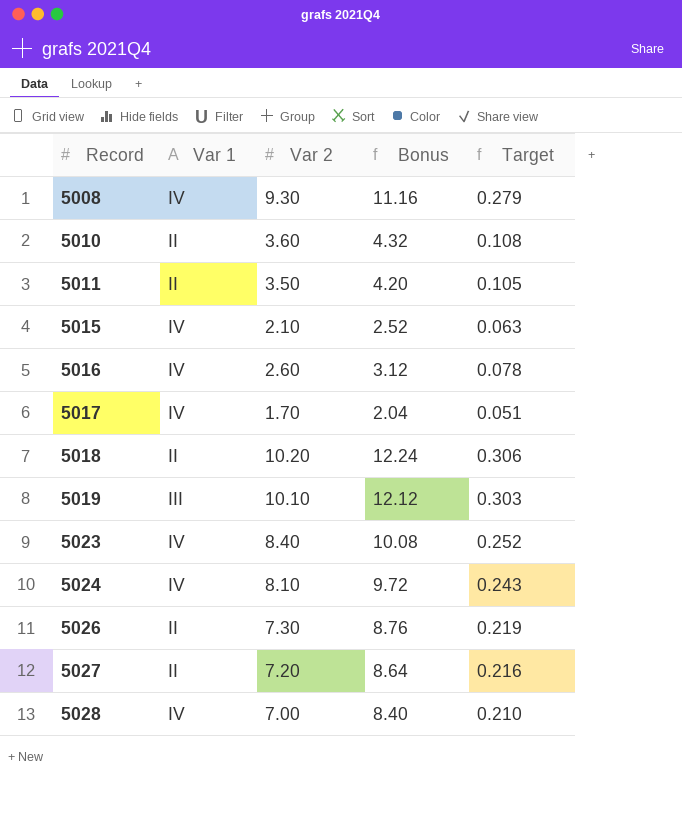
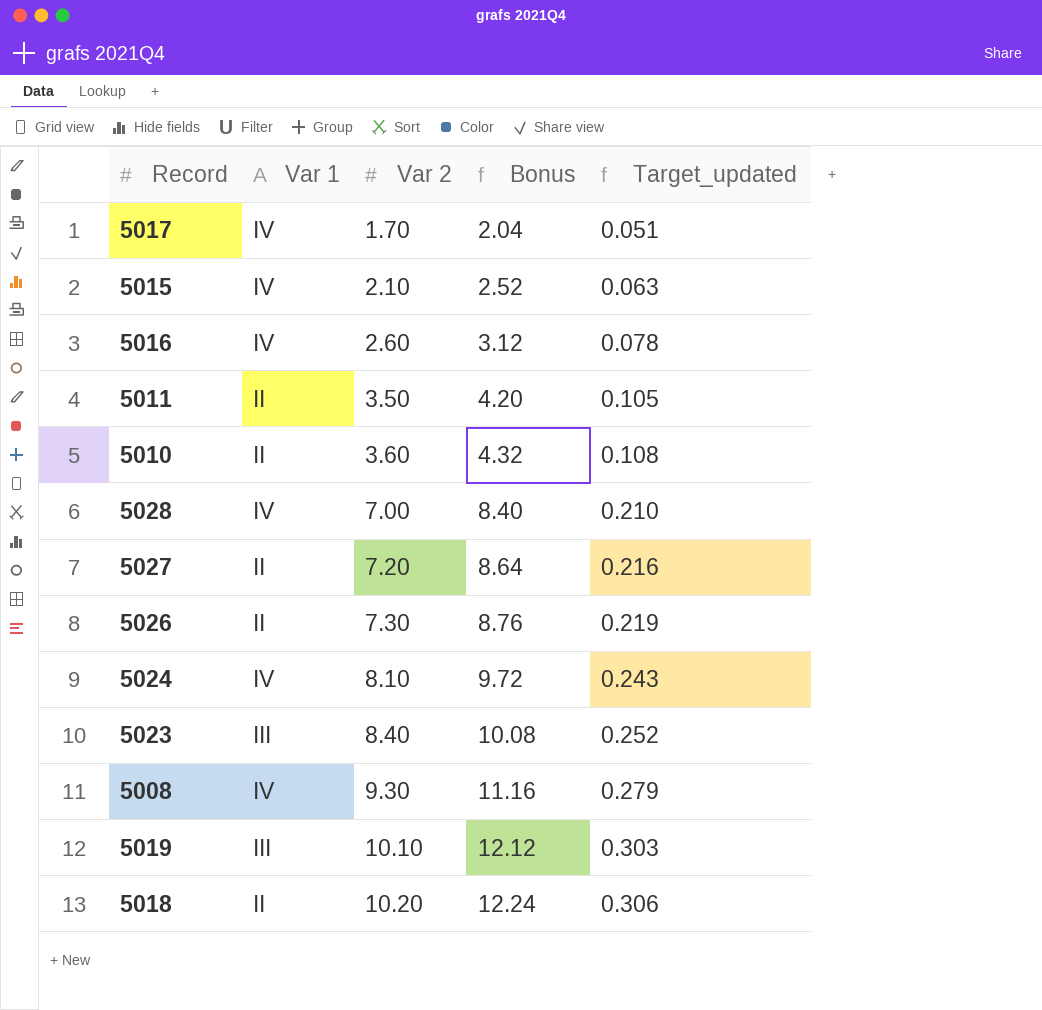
row order: Record ascending -> Var 2 ascending
column name: Target -> Target_updated
5023 | Var 1: IV -> III

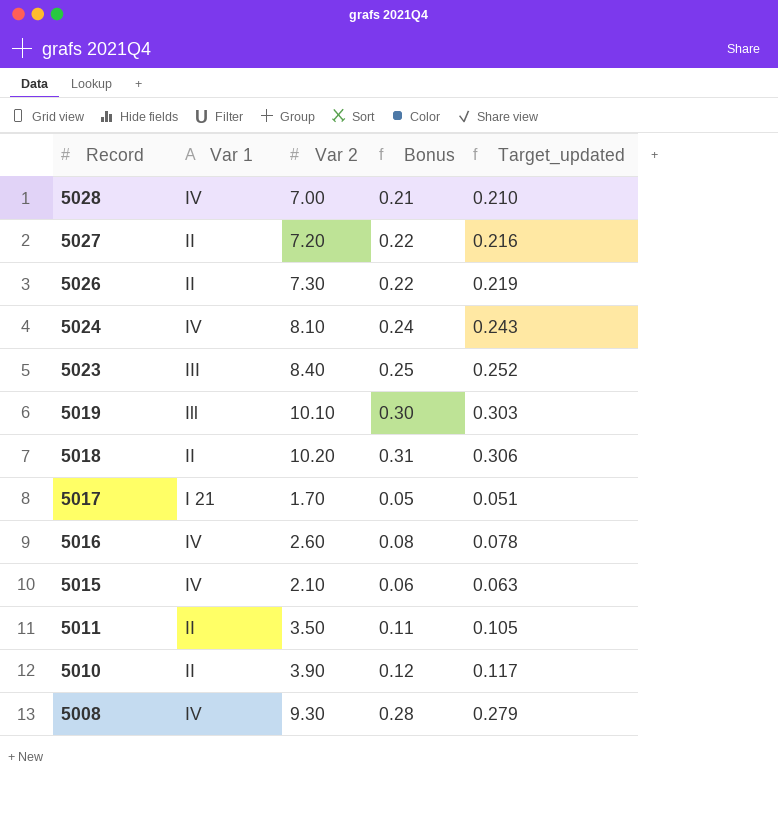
row order: Var 2 ascending -> Record descending
column Bonus | formula: [Var 2] * 1.2 -> [Var 2] * 0.03
5019 | Var 1: III -> Ill
5017 | Var 1: IV -> I 21
5010 | Var 2: 3.60 -> 3.90
5010 | Target_updated: 0.108 -> 0.117

